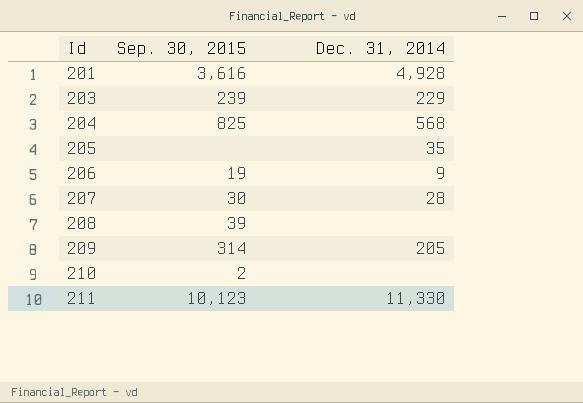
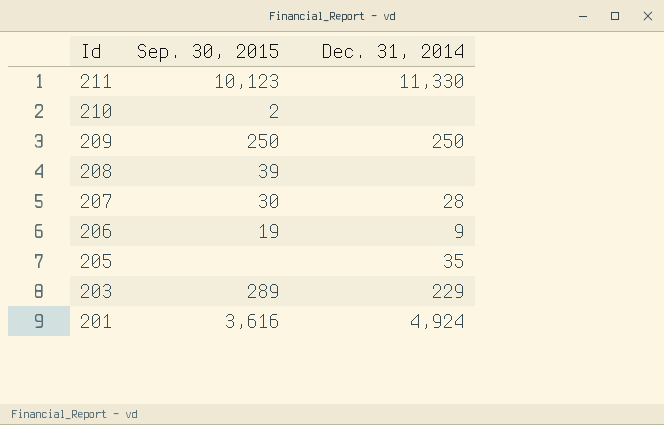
row order: Id ascending -> Id descending
row 204: 825 | 568 -> none
209 | Sep. 30, 2015: 314 -> 250
209 | Dec. 31, 2014: 205 -> 250
203 | Sep. 30, 2015: 239 -> 289
201 | Dec. 31, 2014: 4,928 -> 4,924

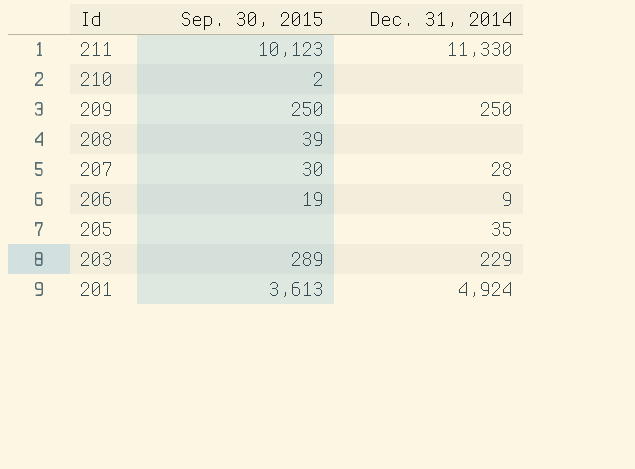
201 | Sep. 30, 2015: 3,616 -> 3,613

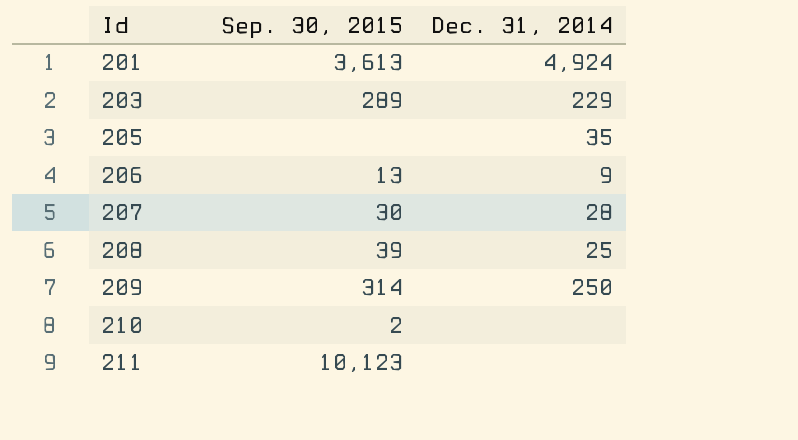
row order: Id descending -> Id ascending
206 | Sep. 30, 2015: 19 -> 13
208 | Dec. 31, 2014: none -> 25
209 | Sep. 30, 2015: 250 -> 314
211 | Dec. 31, 2014: 11,330 -> none

